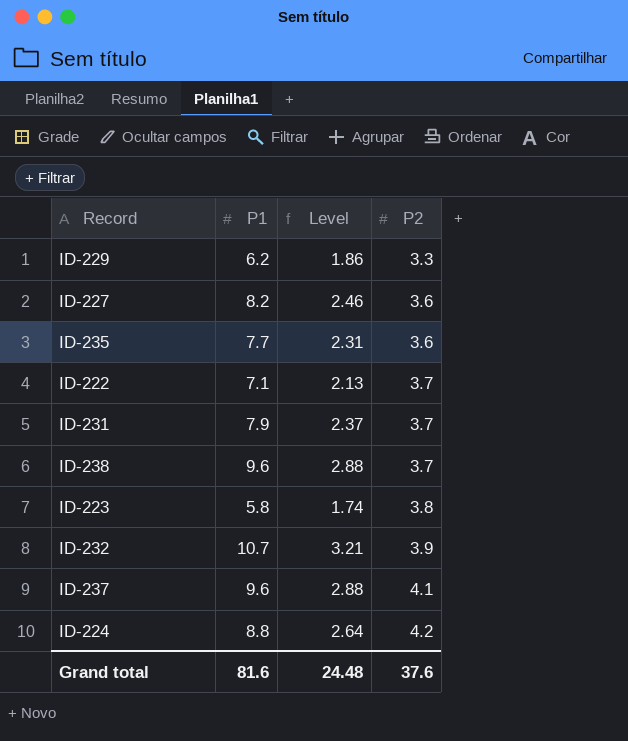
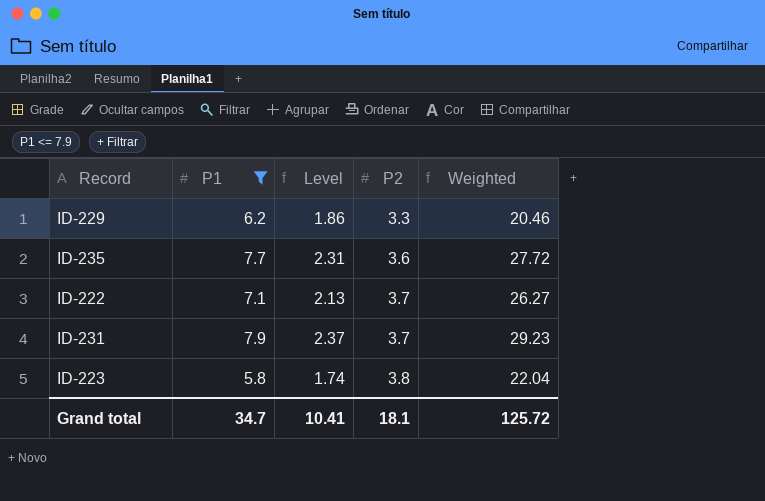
filter: none -> P1 <= 7.9
column Weighted | formula: none -> [P1] * [P2]
Grand total | P1: 81.6 -> 34.7
Grand total | Level: 24.48 -> 10.41
Grand total | P2: 37.6 -> 18.1

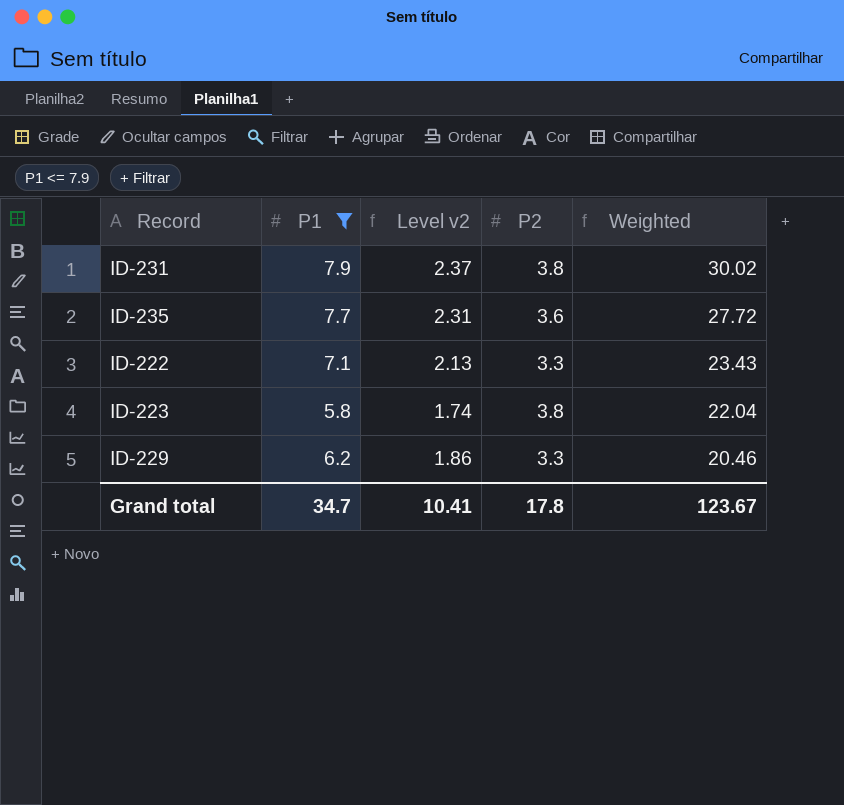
row order: P2 ascending -> Weighted descending
column name: Level -> Level v2
ID-231 | P2: 3.7 -> 3.8
ID-231 | Weighted: 29.23 -> 30.02
ID-222 | P2: 3.7 -> 3.3
ID-222 | Weighted: 26.27 -> 23.43
Grand total | P2: 18.1 -> 17.8
Grand total | Weighted: 125.72 -> 123.67

